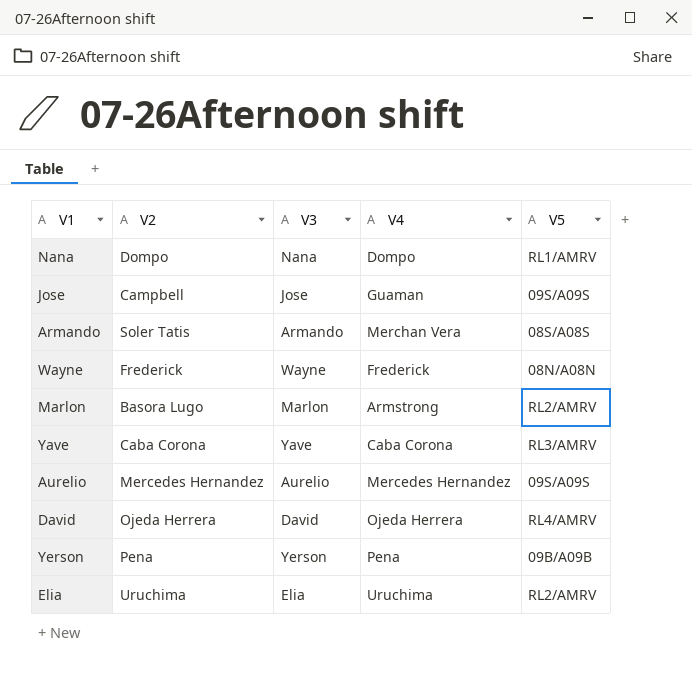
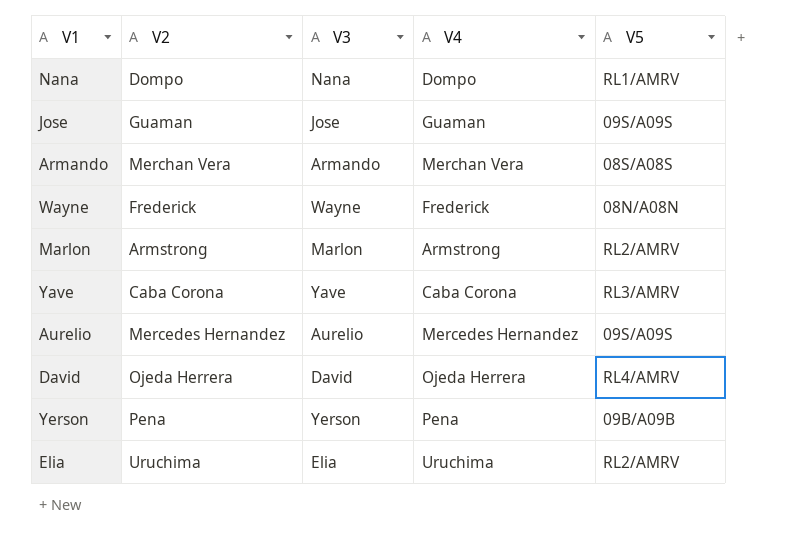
Jose | V2: Campbell -> Guaman
Armando | V2: Soler Tatis -> Merchan Vera
Marlon | V2: Basora Lugo -> Armstrong

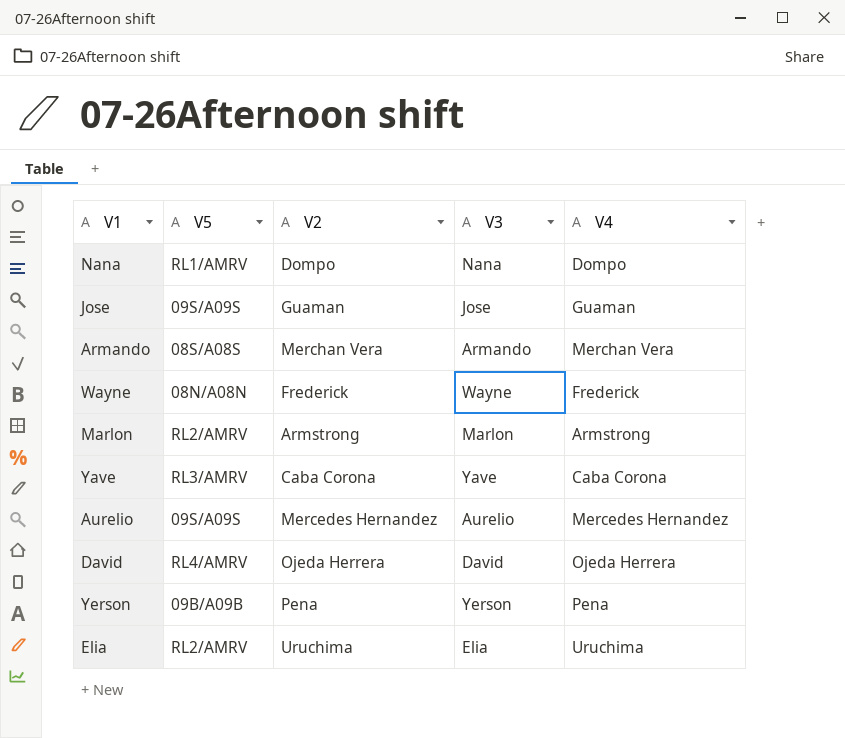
column V5 | position: 5 -> 2

